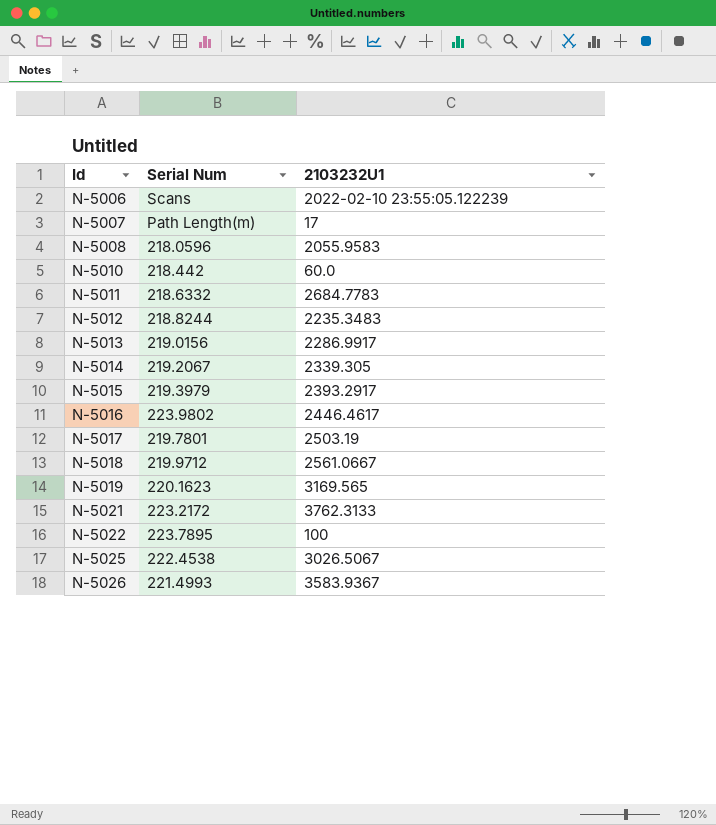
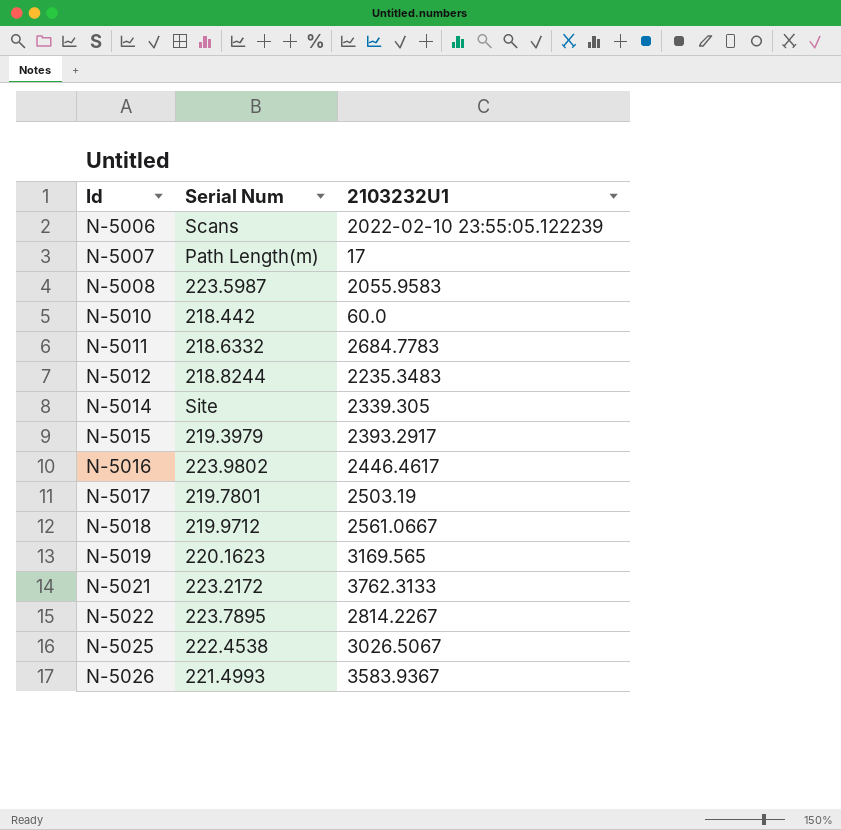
row N-5013: 219.0156 | 2286.9917 -> none
N-5008 | Serial Num: 218.0596 -> 223.5987
N-5014 | Serial Num: 219.2067 -> Site
N-5022 | 2103232U1: 100 -> 2814.2267

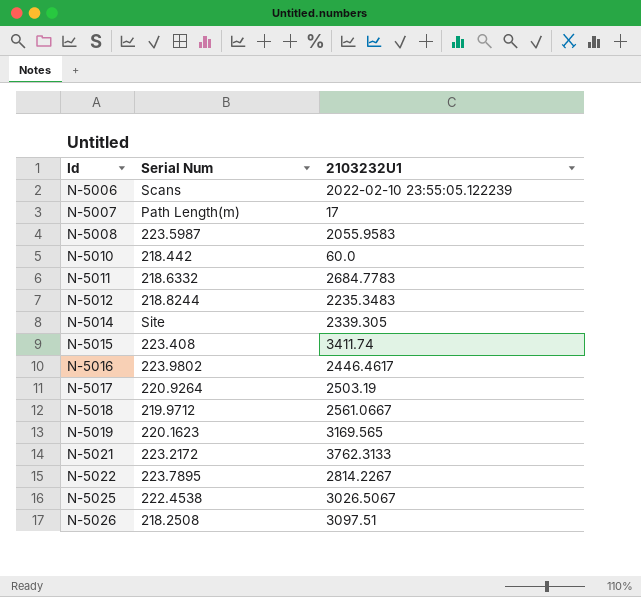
N-5015 | Serial Num: 219.3979 -> 223.408
N-5015 | 2103232U1: 2393.2917 -> 3411.74
N-5017 | Serial Num: 219.7801 -> 220.9264
N-5026 | Serial Num: 221.4993 -> 218.2508
N-5026 | 2103232U1: 3583.9367 -> 3097.51

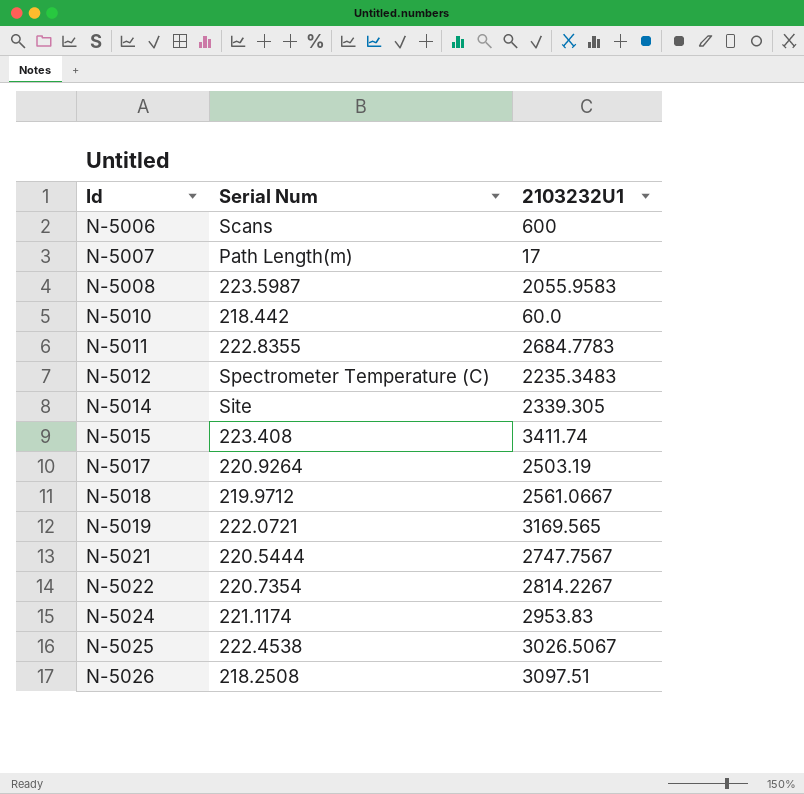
row N-5016: 223.9802 | 2446.4617 -> none
N-5006 | 2103232U1: 2022-02-10 23:55:05.122239 -> 600
N-5011 | Serial Num: 218.6332 -> 222.8355
N-5012 | Serial Num: 218.8244 -> Spectrometer Temperature (C)
N-5019 | Serial Num: 220.1623 -> 222.0721
N-5021 | Serial Num: 223.2172 -> 220.5444
N-5021 | 2103232U1: 3762.3133 -> 2747.7567
N-5022 | Serial Num: 223.7895 -> 220.7354
row N-5024: none -> 221.1174 | 2953.83

